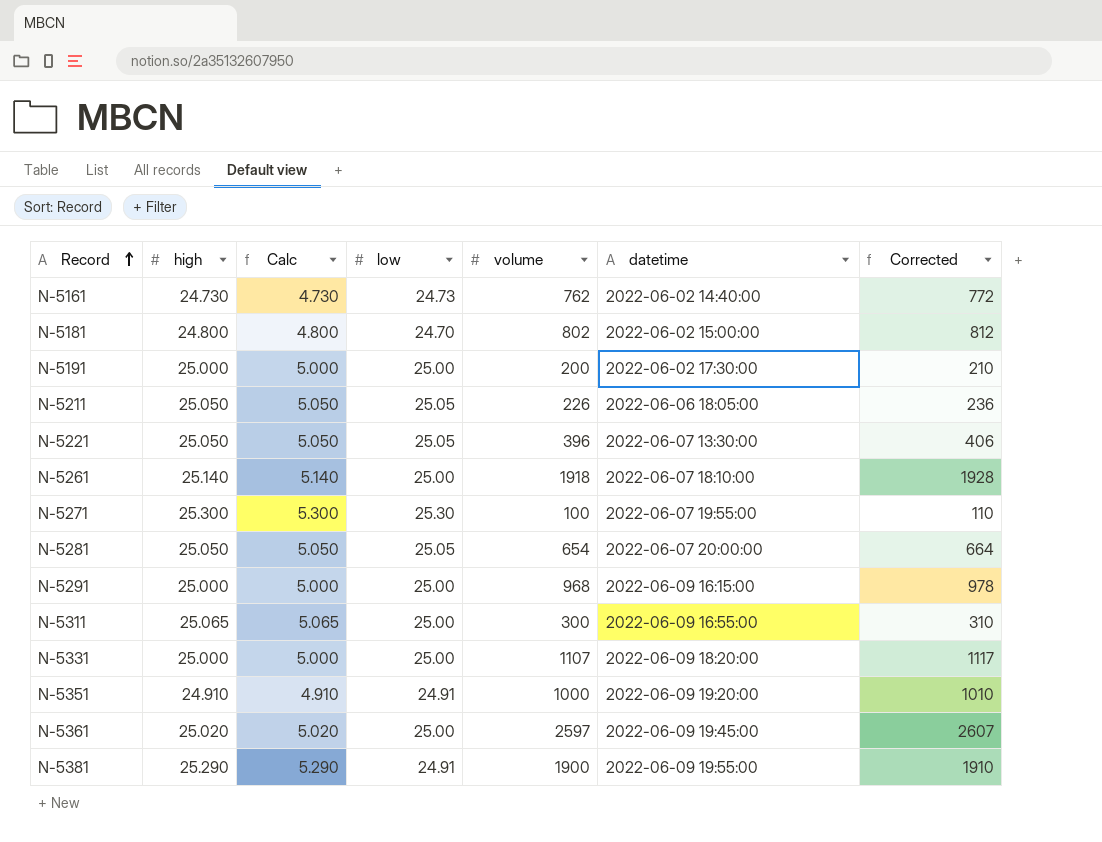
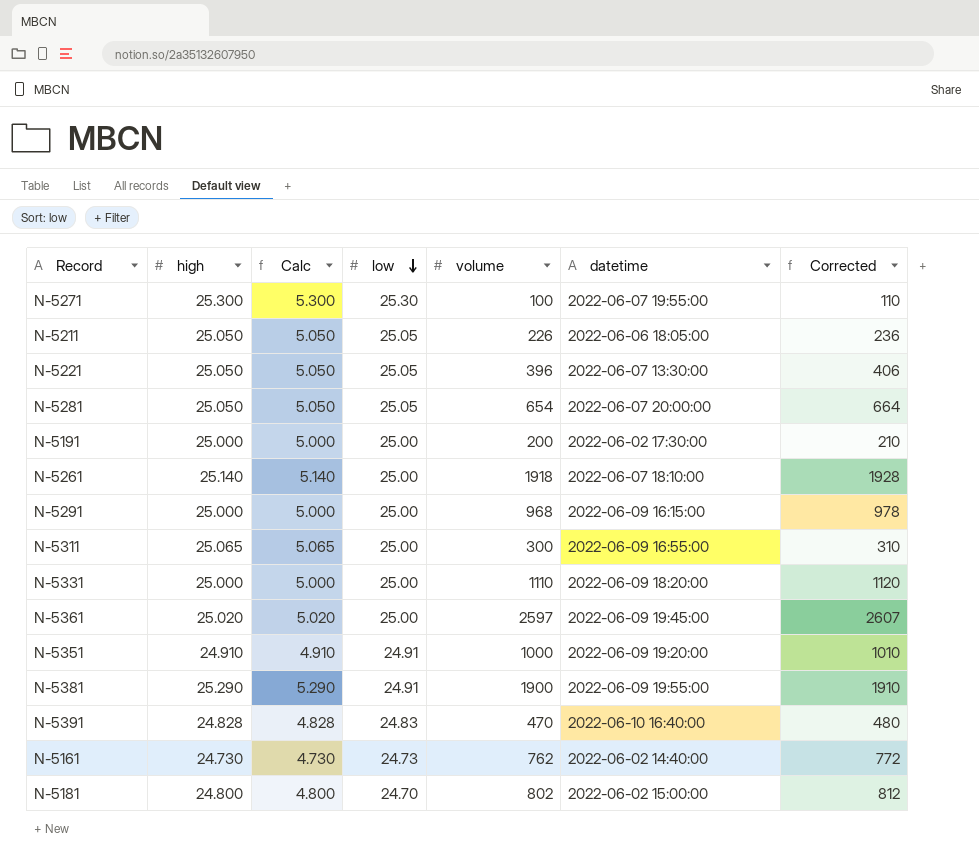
row order: Record ascending -> low descending
N-5331 | volume: 1107 -> 1110
N-5331 | Corrected: 1117 -> 1120
row N-5391: none -> 24.828 | 4.828 | 24.83 | 470 | 2022-06-10 16:40:00 | 480

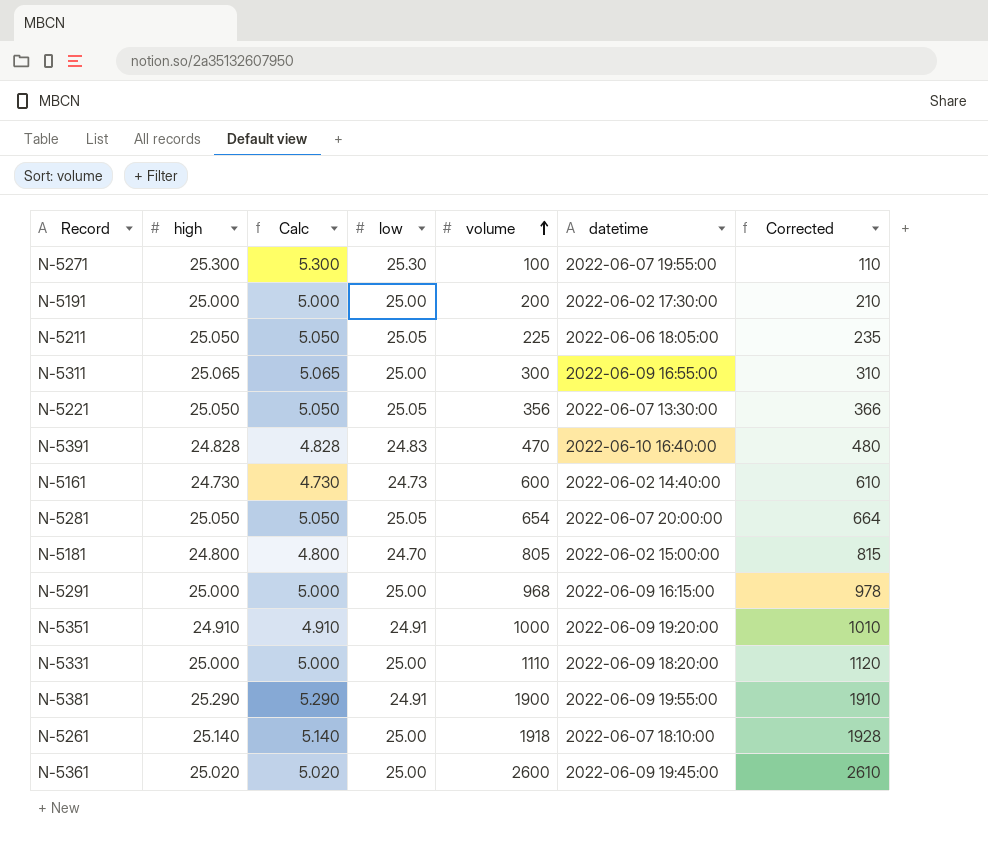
row order: low descending -> volume ascending
N-5211 | volume: 226 -> 225
N-5211 | Corrected: 236 -> 235
N-5221 | volume: 396 -> 356
N-5221 | Corrected: 406 -> 366
N-5161 | volume: 762 -> 600
N-5161 | Corrected: 772 -> 610
N-5181 | volume: 802 -> 805
N-5181 | Corrected: 812 -> 815
N-5361 | volume: 2597 -> 2600
N-5361 | Corrected: 2607 -> 2610

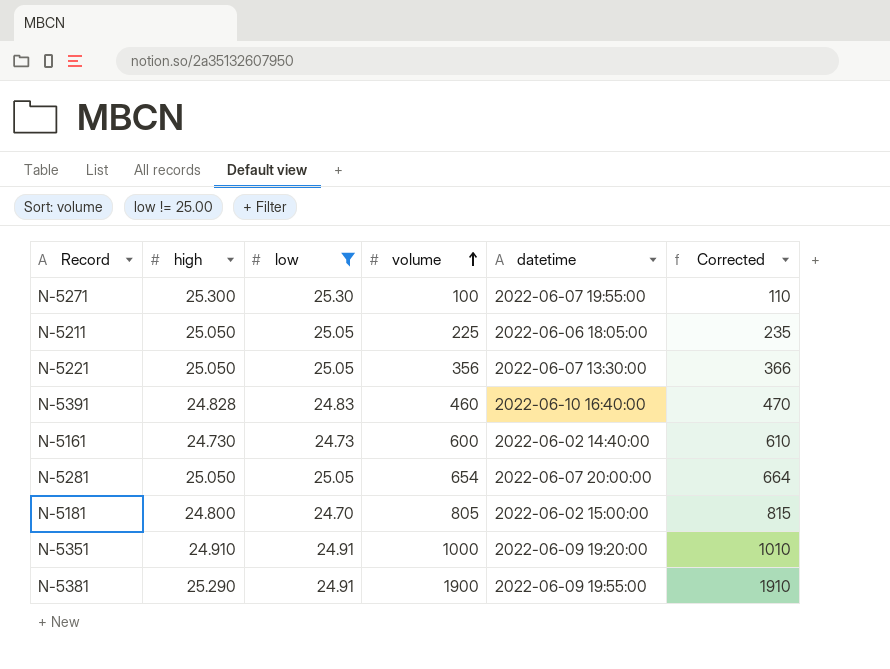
filter: none -> low != 25.00
column Calc | formula: [high] - 20 -> none
N-5391 | volume: 470 -> 460
N-5391 | Corrected: 480 -> 470

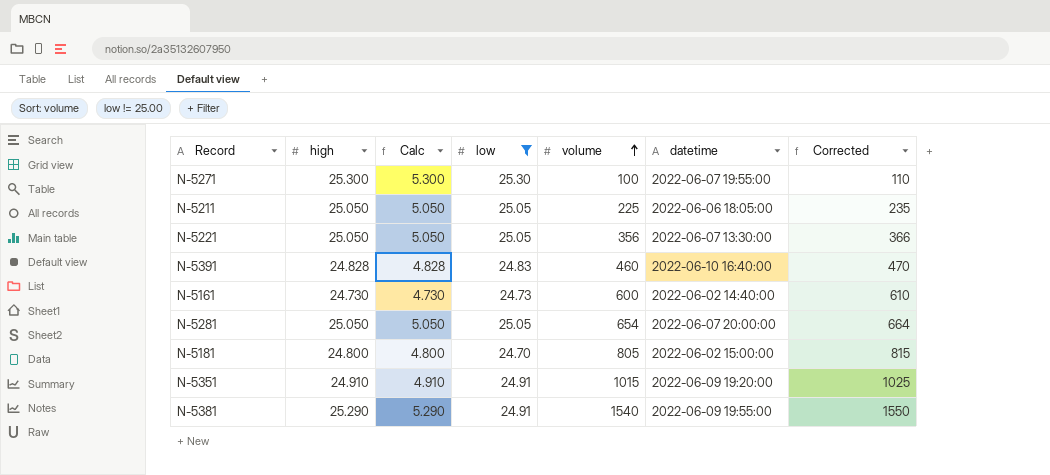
column Calc | formula: none -> [high] - 20
N-5351 | volume: 1000 -> 1015
N-5351 | Corrected: 1010 -> 1025
N-5381 | volume: 1900 -> 1540
N-5381 | Corrected: 1910 -> 1550

